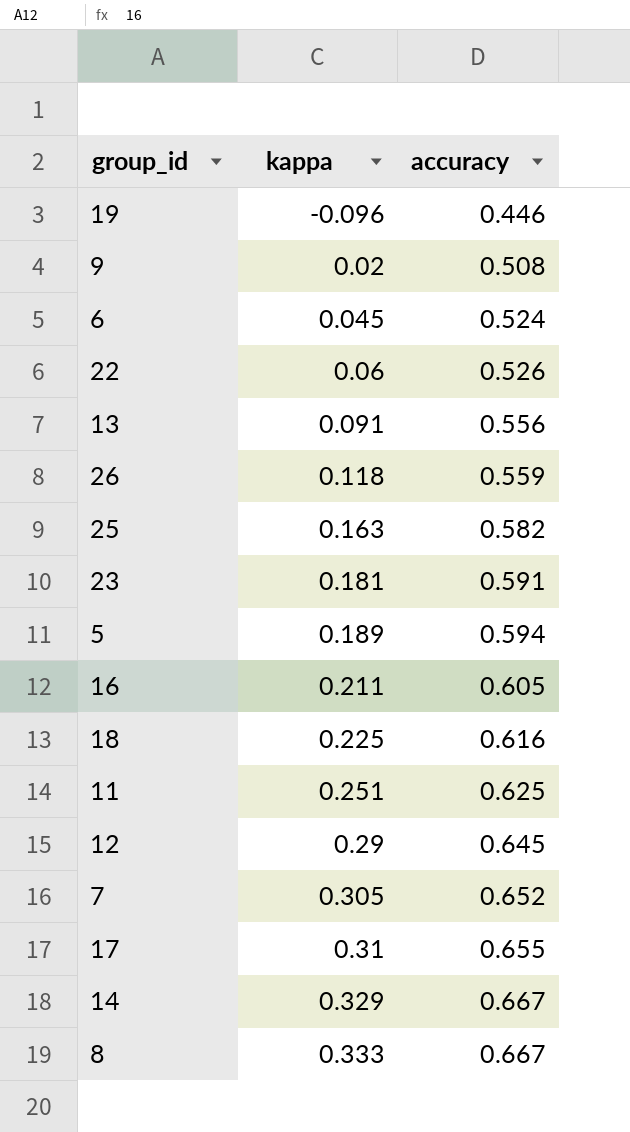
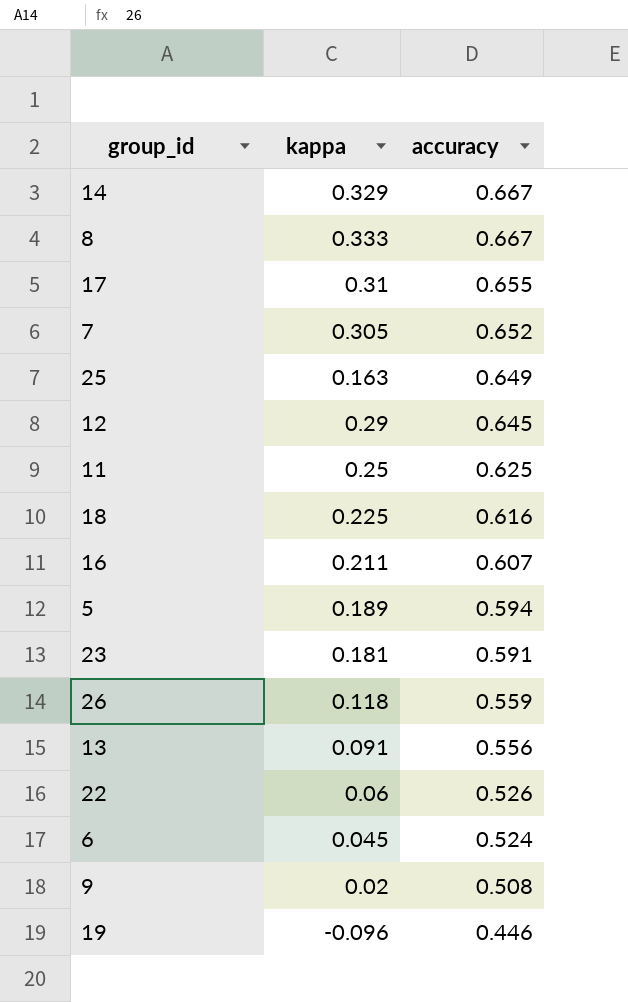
row order: kappa ascending -> accuracy descending
25 | accuracy: 0.582 -> 0.649
11 | kappa: 0.251 -> 0.25
16 | accuracy: 0.605 -> 0.607

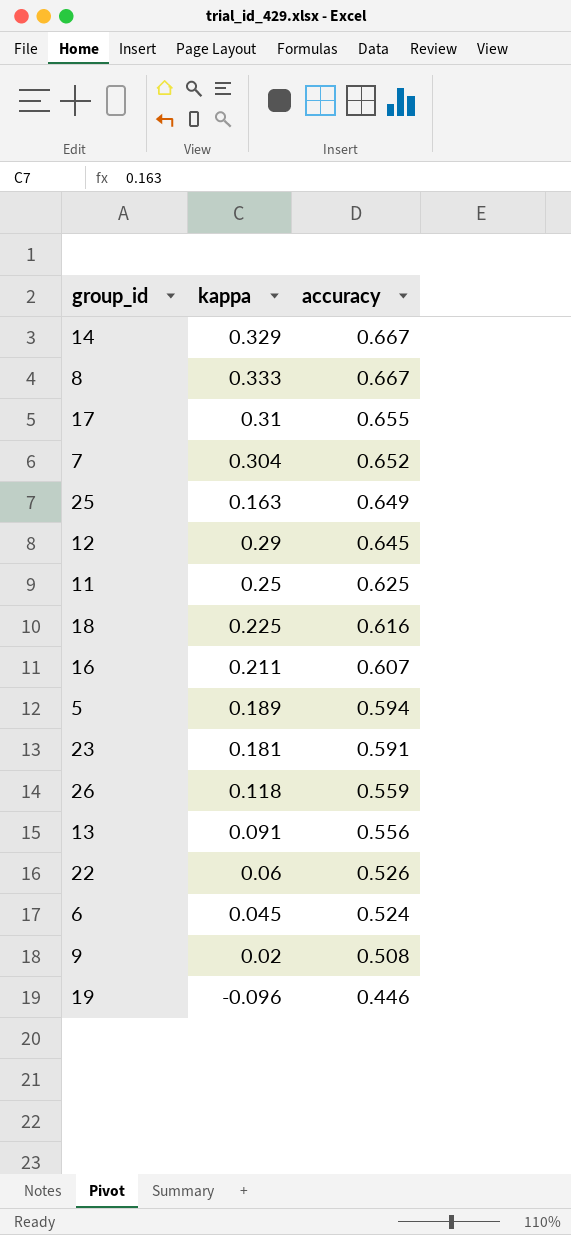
7 | kappa: 0.305 -> 0.304

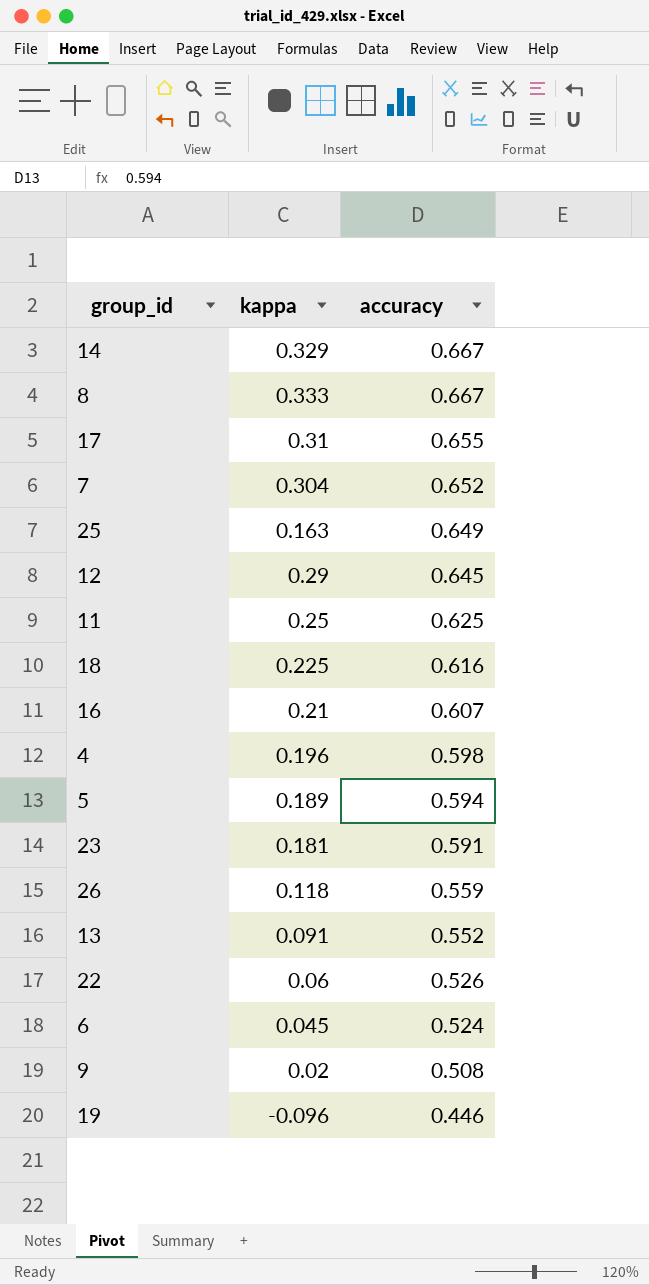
16 | kappa: 0.211 -> 0.21
row 4: none -> 0.196 | 0.598
13 | accuracy: 0.556 -> 0.552

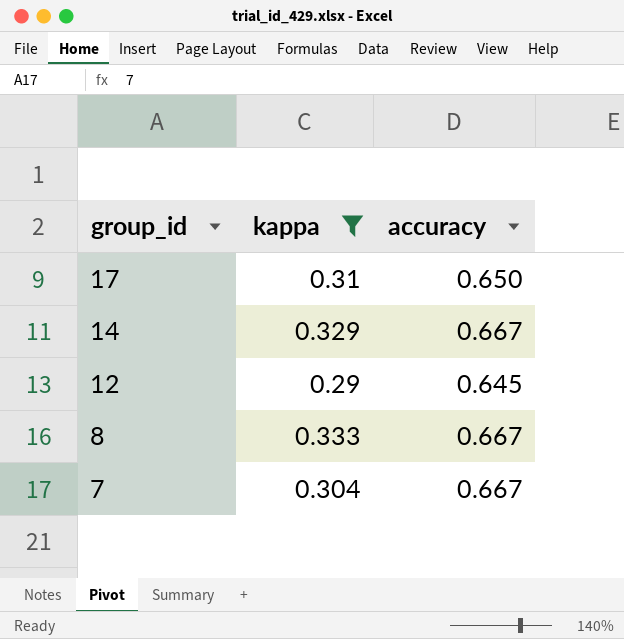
filter: none -> kappa >= 0.29
row order: accuracy descending -> group_id descending
17 | accuracy: 0.655 -> 0.650
7 | accuracy: 0.652 -> 0.667

